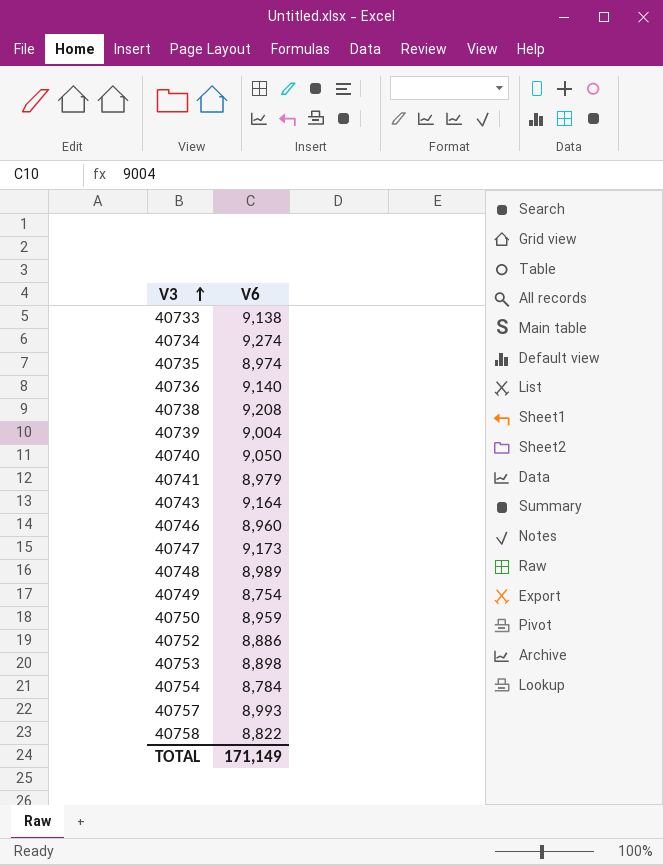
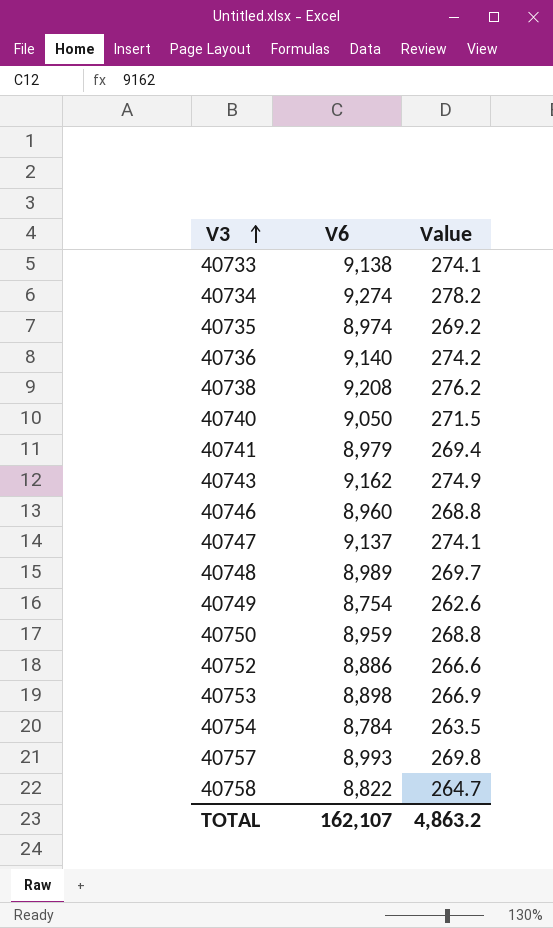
column Value | formula: none -> [V6] * 0.03
row 40739: 9,004 -> none
40743 | V6: 9,164 -> 9,162
40747 | V6: 9,173 -> 9,137
TOTAL | V6: 171,149 -> 162,107

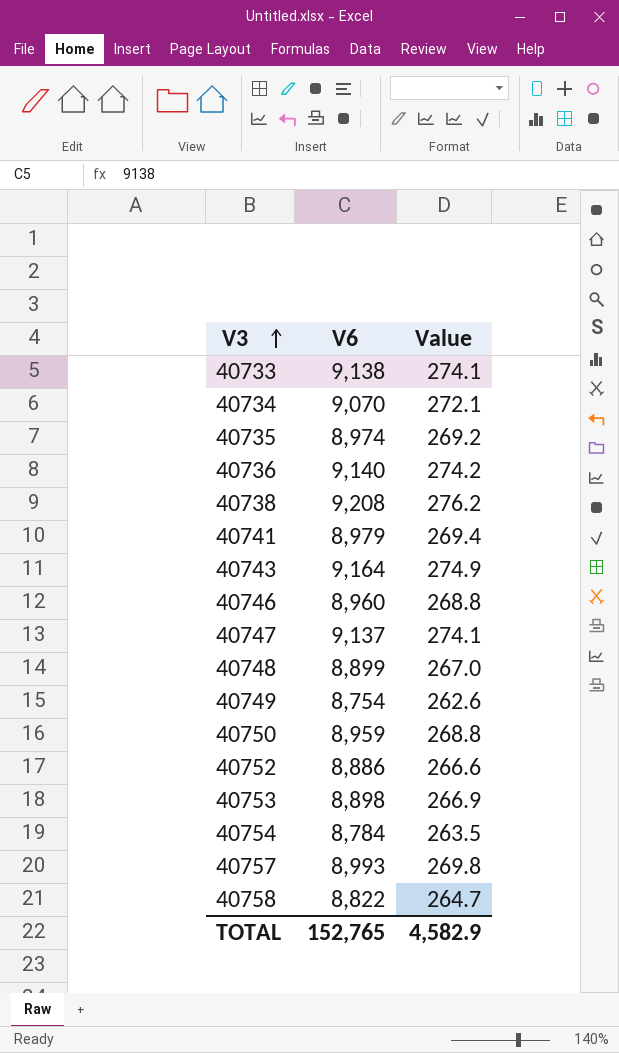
row 40740: 9,050 | 271.5 -> none
40734 | V6: 9,274 -> 9,070
40734 | Value: 278.2 -> 272.1
40743 | V6: 9,162 -> 9,164
40748 | V6: 8,989 -> 8,899
40748 | Value: 269.7 -> 267.0
TOTAL | V6: 162,107 -> 152,765
TOTAL | Value: 4,863.2 -> 4,582.9

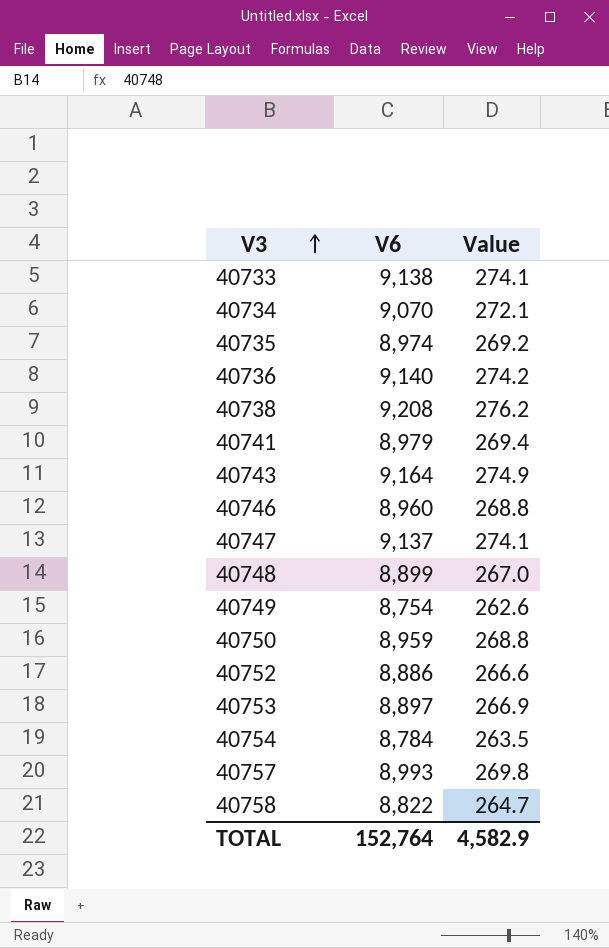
40753 | V6: 8,898 -> 8,897
TOTAL | V6: 152,765 -> 152,764

